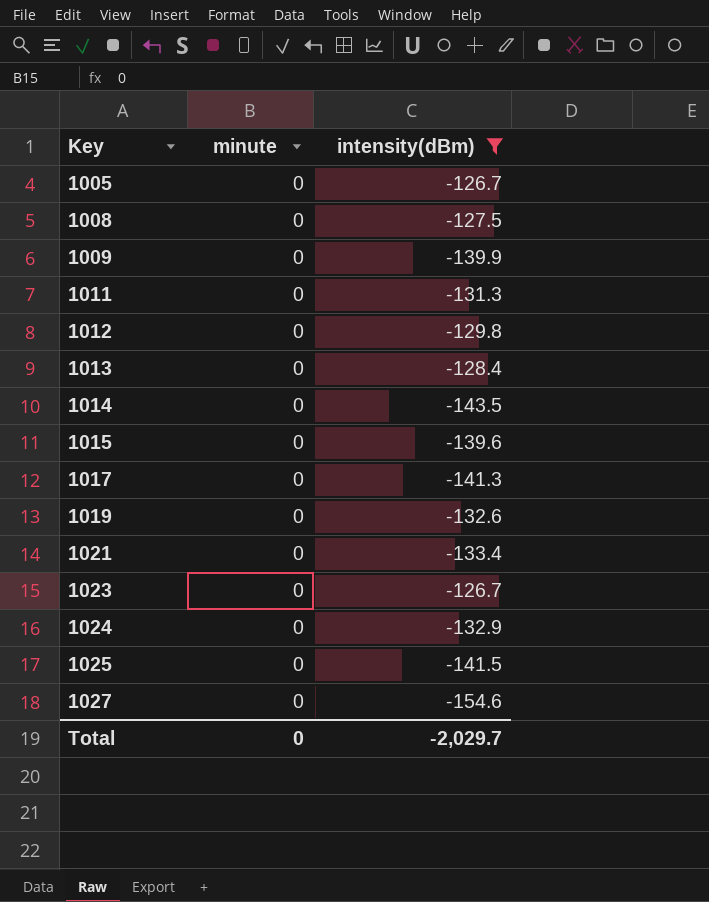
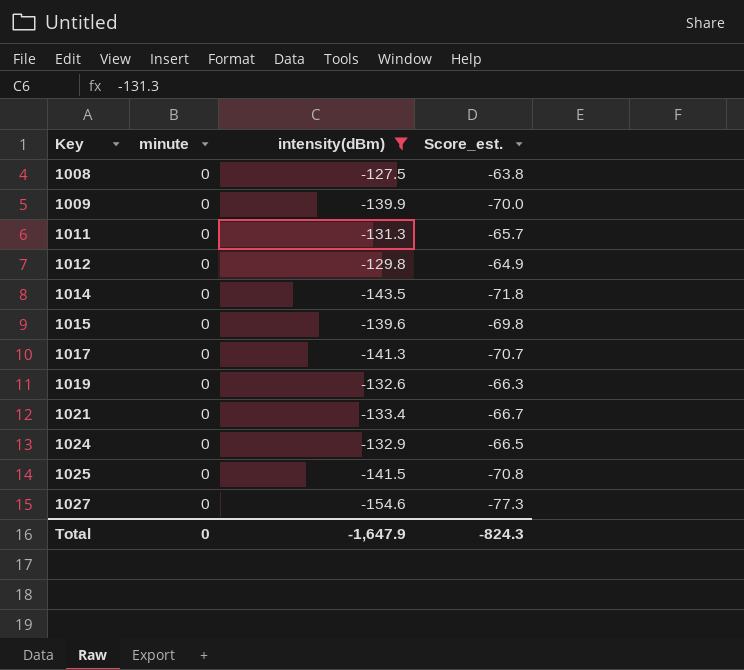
column Score_est. | formula: none -> [intensity(dBm)] * 0.5
row 1005: 0 | -126.7 -> none
row 1013: 0 | -128.4 -> none
row 1023: 0 | -126.7 -> none
Total | intensity(dBm): -2,029.7 -> -1,647.9

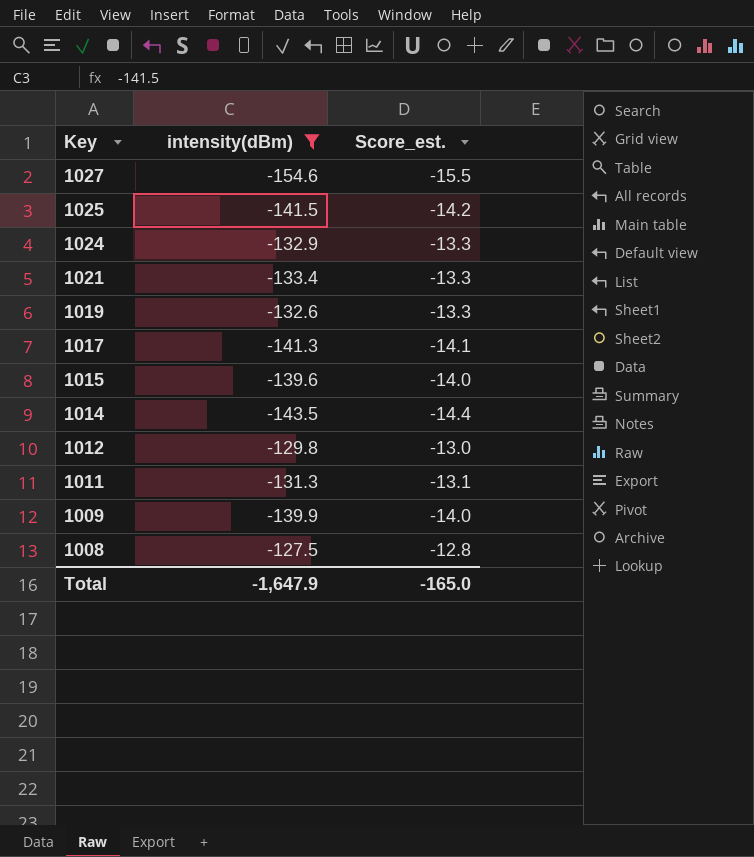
row order: Key ascending -> Key descending
column minute | position: 2 -> none
column Score_est. | formula: [intensity(dBm)] * 0.5 -> [intensity(dBm)] * 0.1
Total | Score_est.: -824.3 -> -165.0

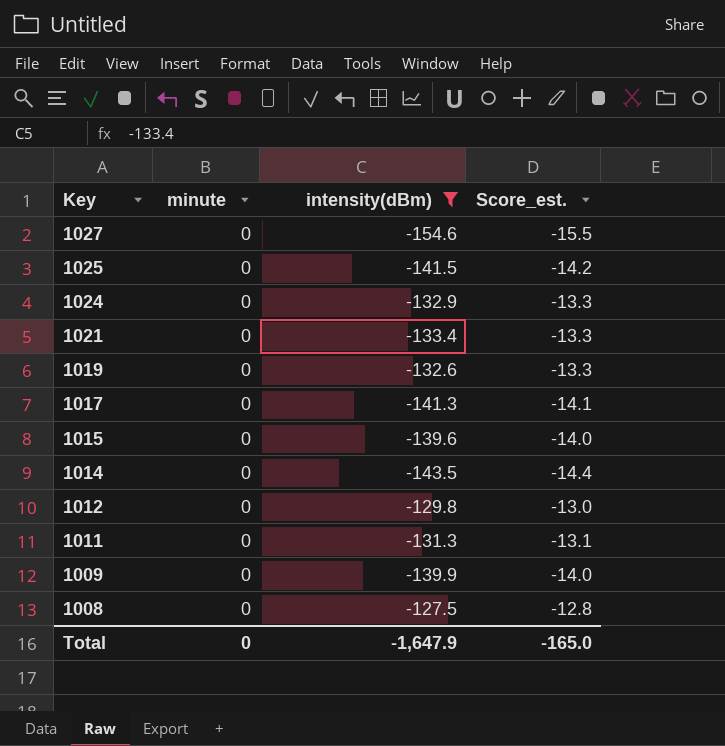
column minute | position: none -> 2

